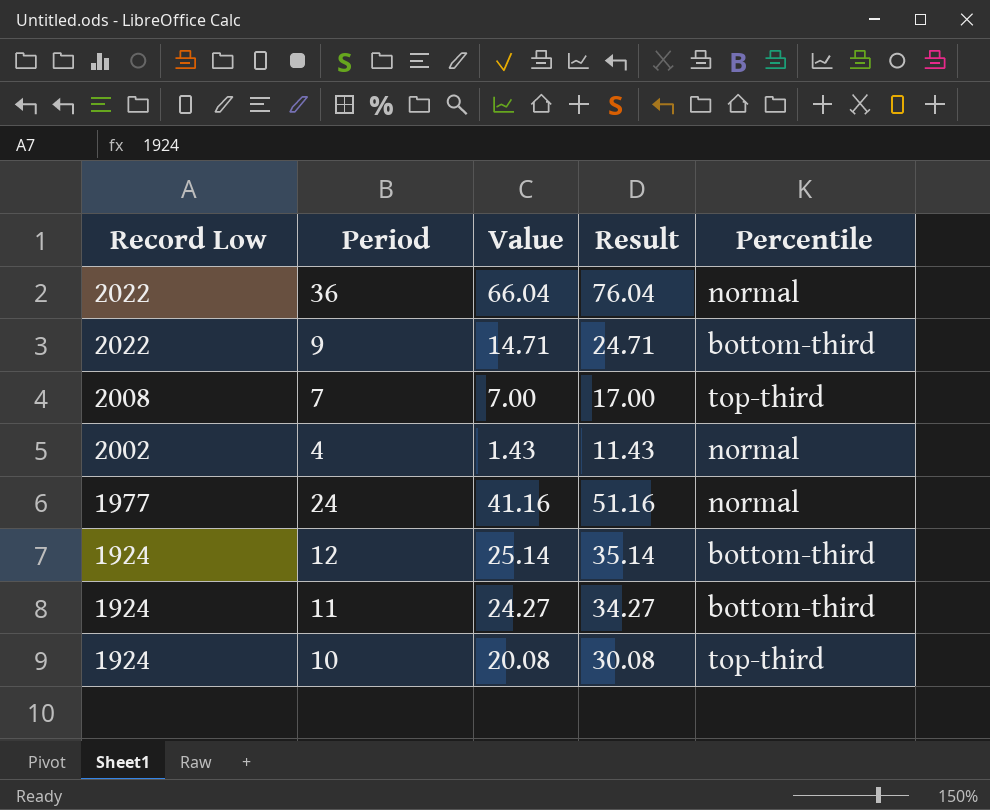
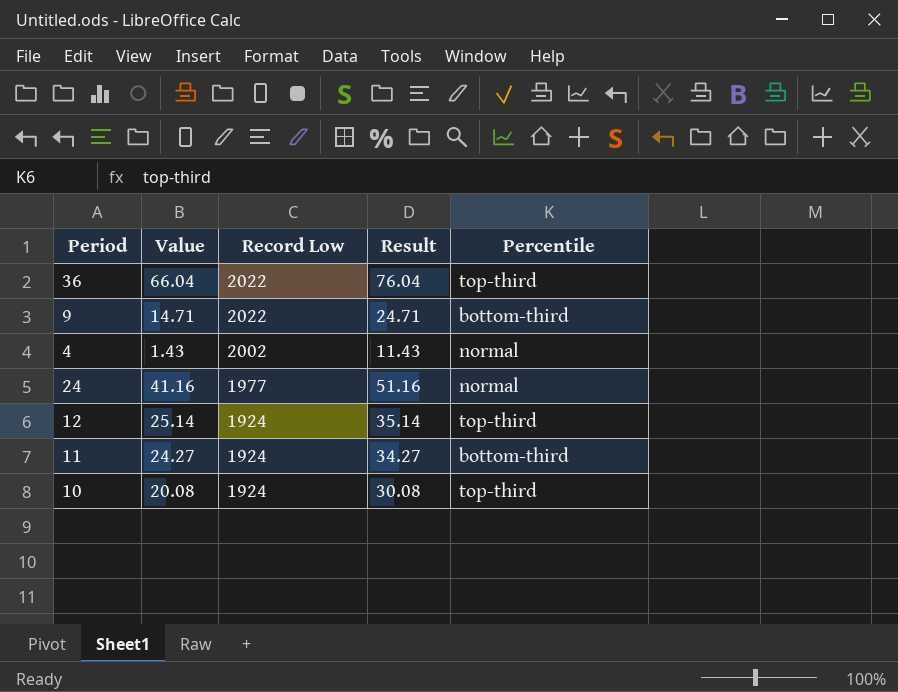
column Record Low | position: 1 -> 3
row 7: 2008 | 7.00 | 17.00 | top-third -> none
36 | Percentile: normal -> top-third
12 | Percentile: bottom-third -> top-third

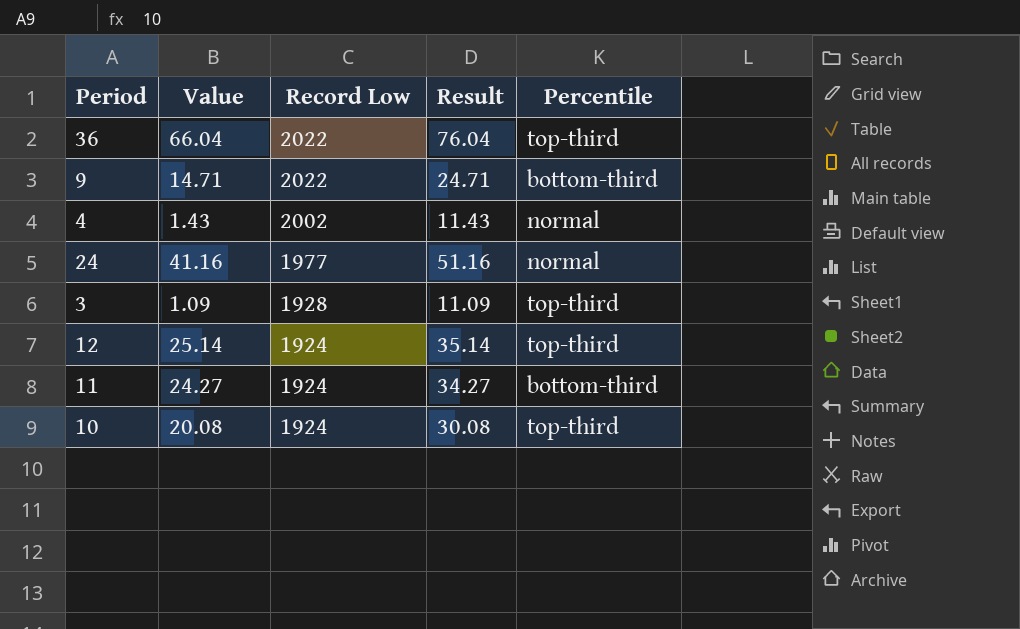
row 3: none -> 1.09 | 1928 | 11.09 | top-third

